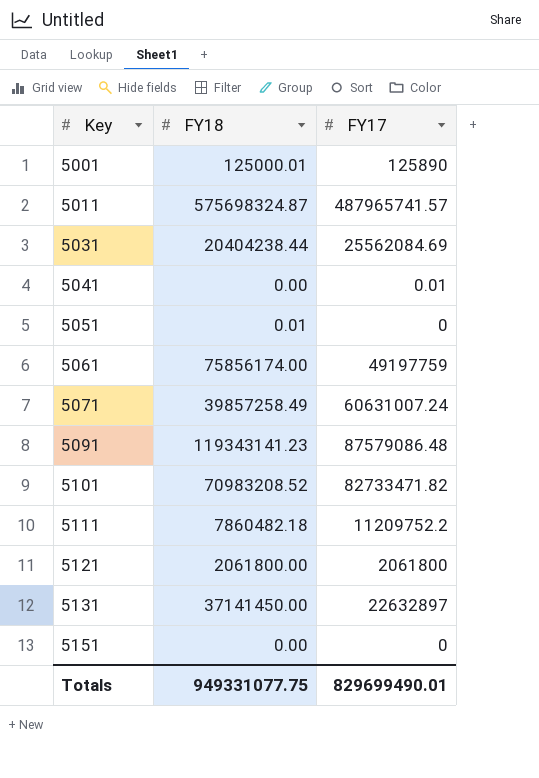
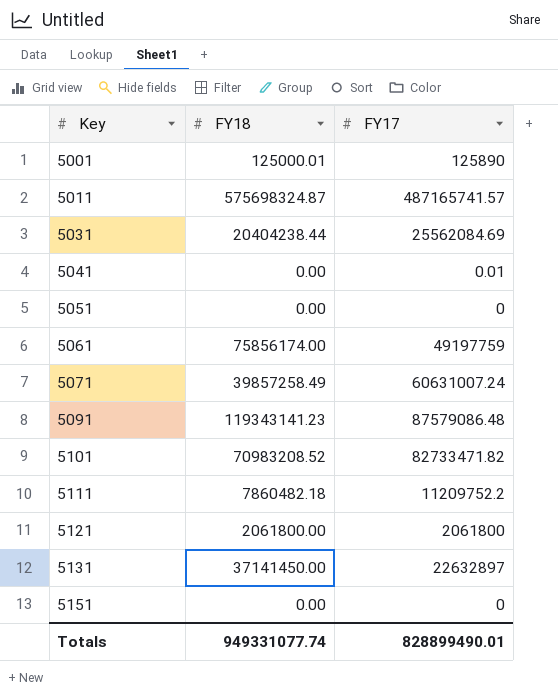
5011 | FY17: 487965741.57 -> 487165741.57
5051 | FY18: 0.01 -> 0.00
Totals | FY18: 949331077.75 -> 949331077.74
Totals | FY17: 829699490.01 -> 828899490.01

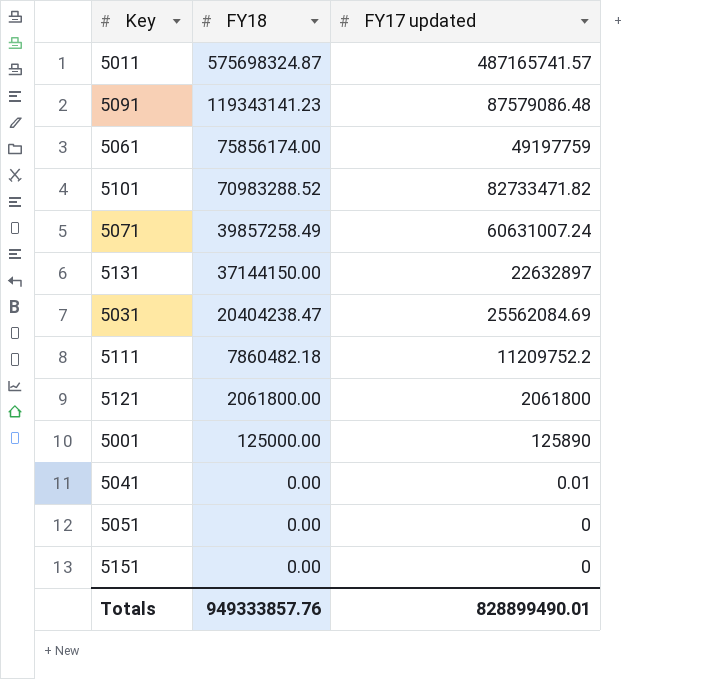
row order: Key ascending -> FY18 descending
column name: FY17 -> FY17 updated
5101 | FY18: 70983208.52 -> 70983288.52
5131 | FY18: 37141450.00 -> 37144150.00
5031 | FY18: 20404238.44 -> 20404238.47
5001 | FY18: 125000.01 -> 125000.00
Totals | FY18: 949331077.74 -> 949333857.76

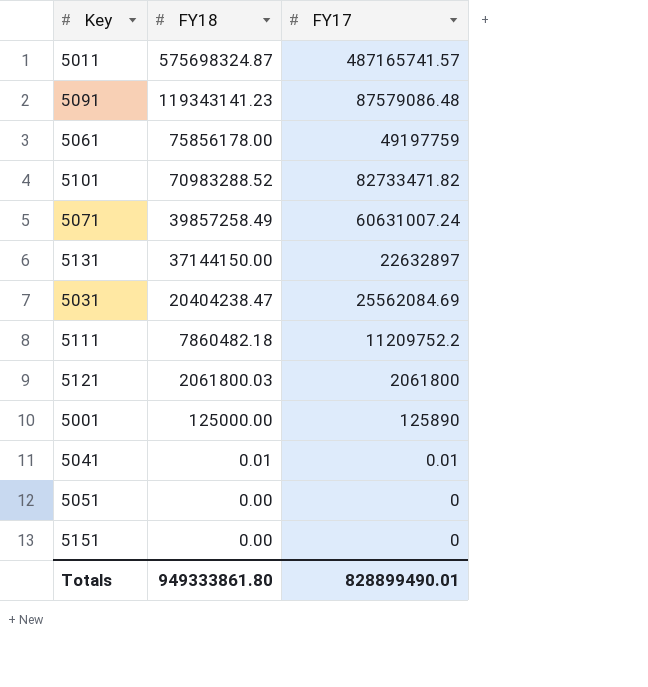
column name: FY17 updated -> FY17
5061 | FY18: 75856174.00 -> 75856178.00
5121 | FY18: 2061800.00 -> 2061800.03
5041 | FY18: 0.00 -> 0.01
Totals | FY18: 949333857.76 -> 949333861.80

